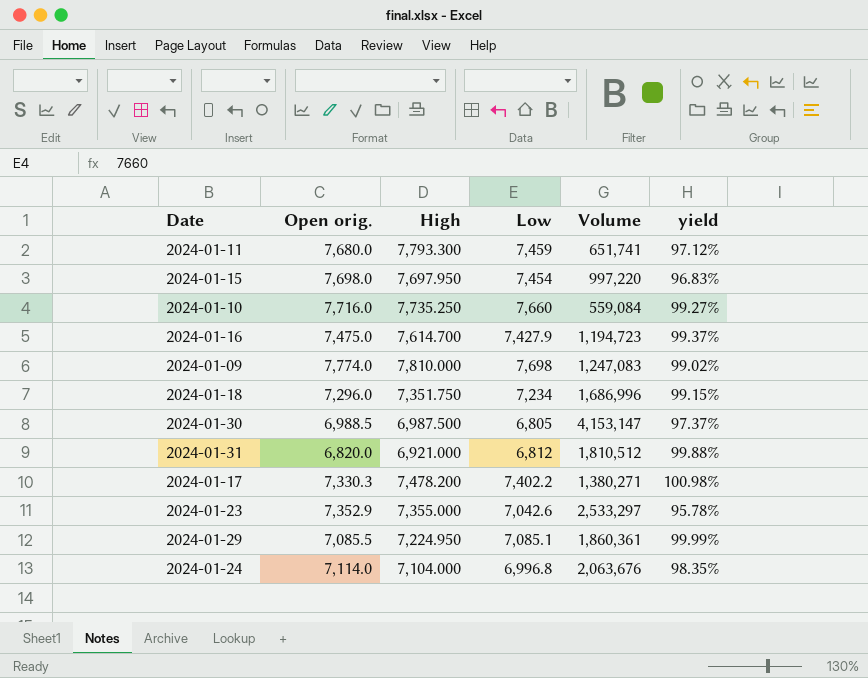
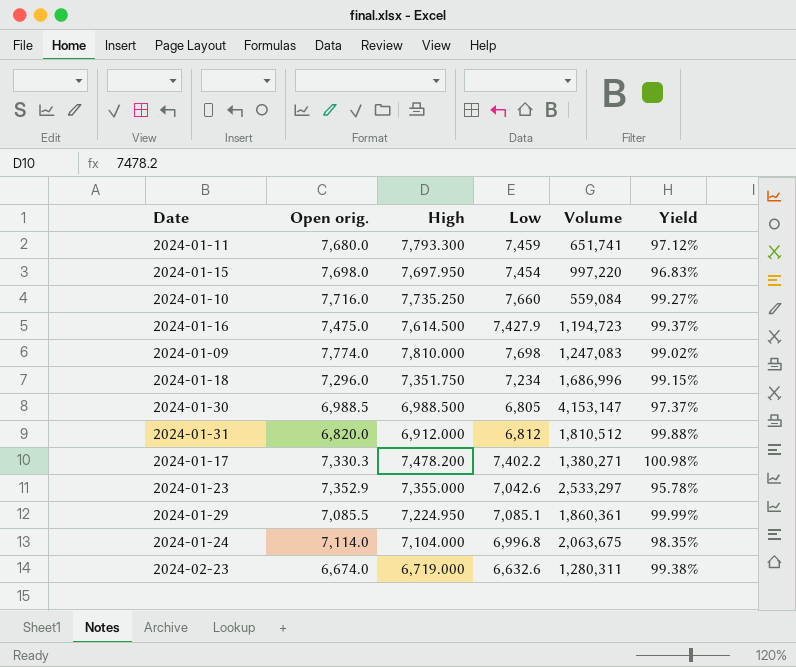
column name: yield -> Yield
2024-01-16 | High: 7,614.700 -> 7,614.500
2024-01-30 | High: 6,987.500 -> 6,988.500
2024-01-31 | High: 6,921.000 -> 6,912.000
2024-01-24 | Volume: 2,063,676 -> 2,063,675
row 2024-02-23: none -> 6,674.0 | 6,719.000 | 6,632.6 | 1,280,311 | 99.38%

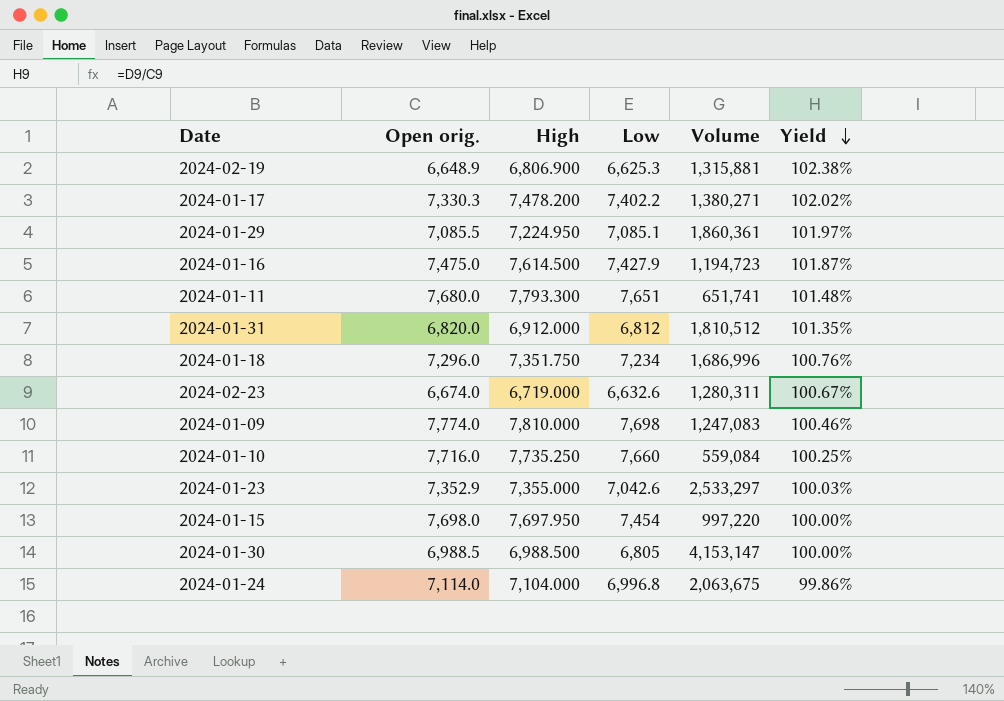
row order: none -> Yield descending
column Yield | formula: [Low] / [Open orig.] -> [High] / [Open orig.]
row 2024-02-19: none -> 6,648.9 | 6,806.900 | 6,625.3 | 1,315,881 | 102.38%
2024-01-11 | Low: 7,459 -> 7,651

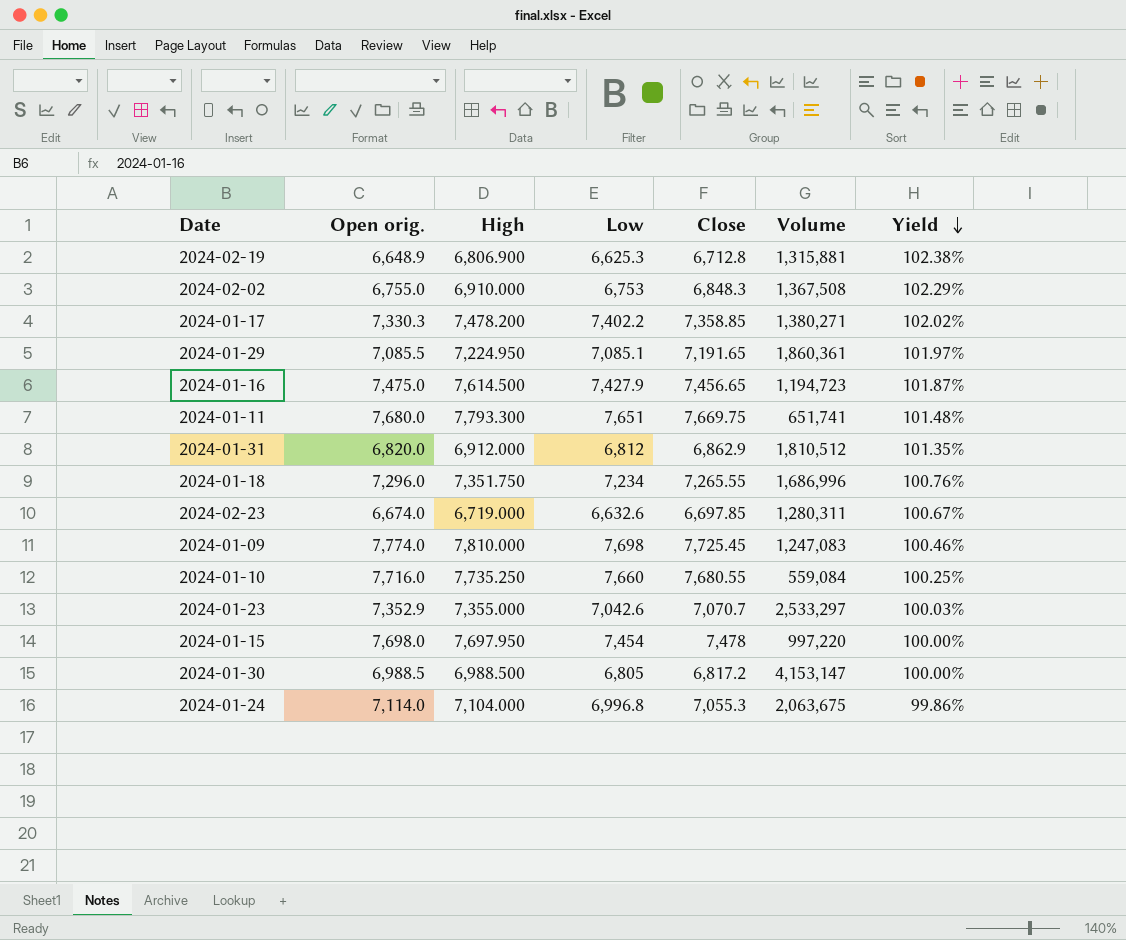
column Close | position: none -> 5
row 2024-02-02: none -> 6,755.0 | 6,910.000 | 6,753 | 6,848.3 | 1,367,508 | 102.29%

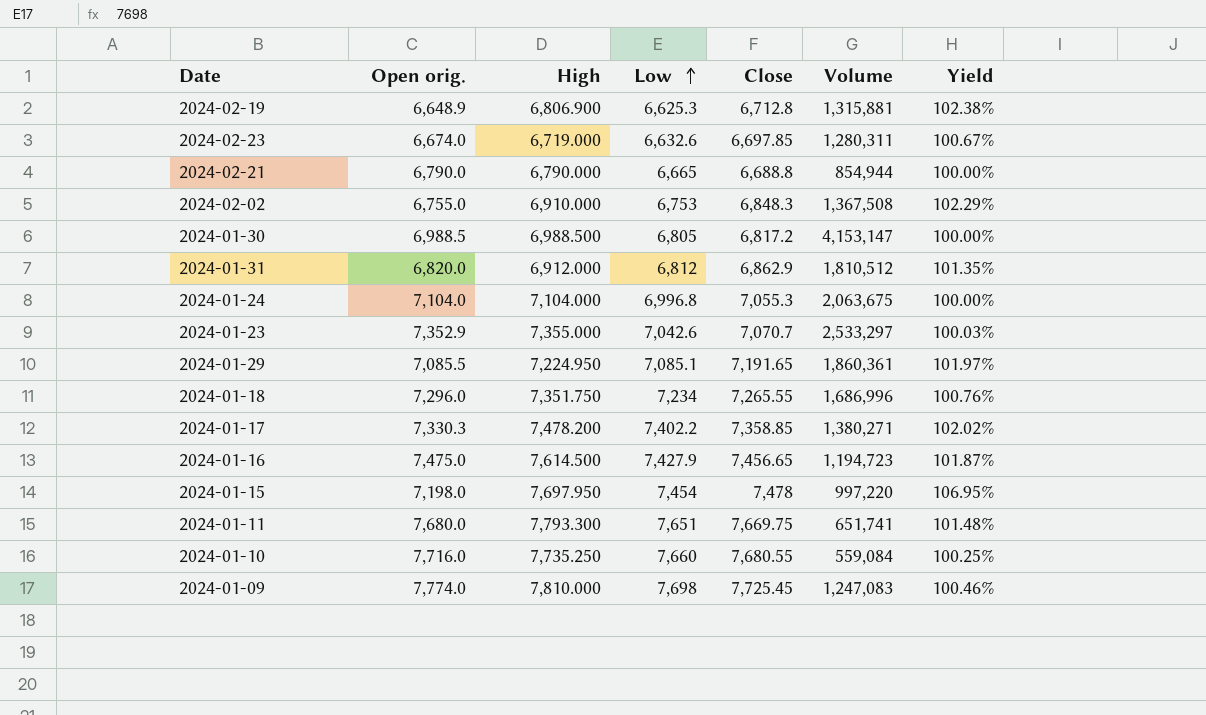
row order: Yield descending -> Low ascending
row 2024-02-21: none -> 6,790.0 | 6,790.000 | 6,665 | 6,688.8 | 854,944 | 100.00%
2024-01-24 | Open orig.: 7,114.0 -> 7,104.0
2024-01-24 | Yield: 99.86% -> 100.00%
2024-01-15 | Open orig.: 7,698.0 -> 7,198.0
2024-01-15 | Yield: 100.00% -> 106.95%

